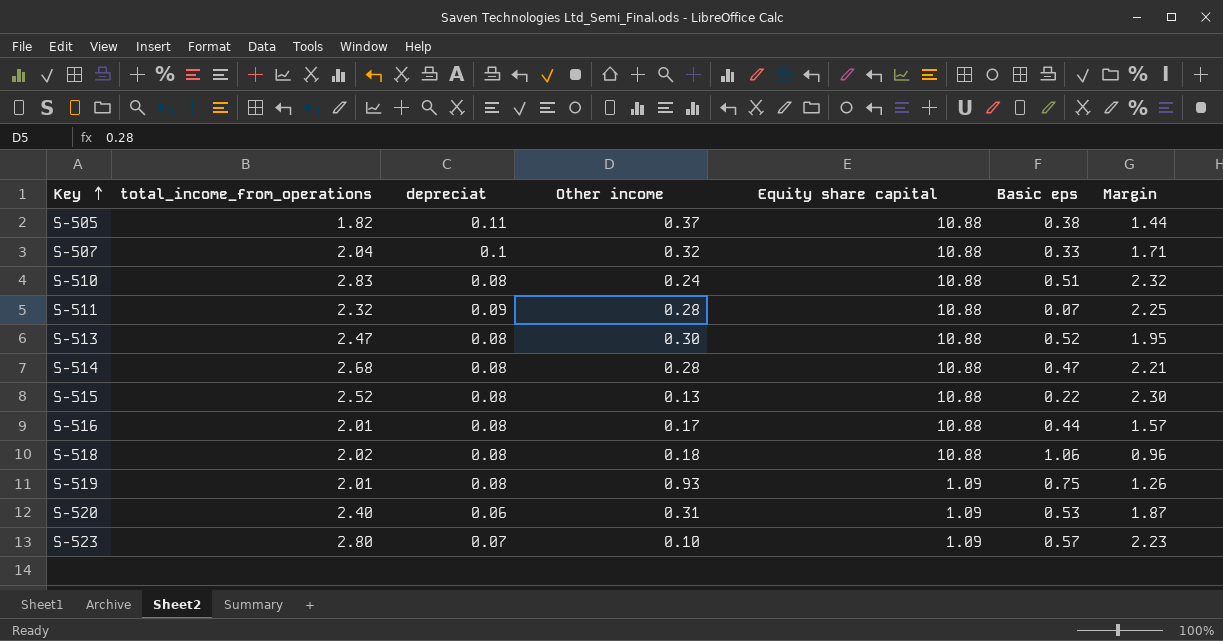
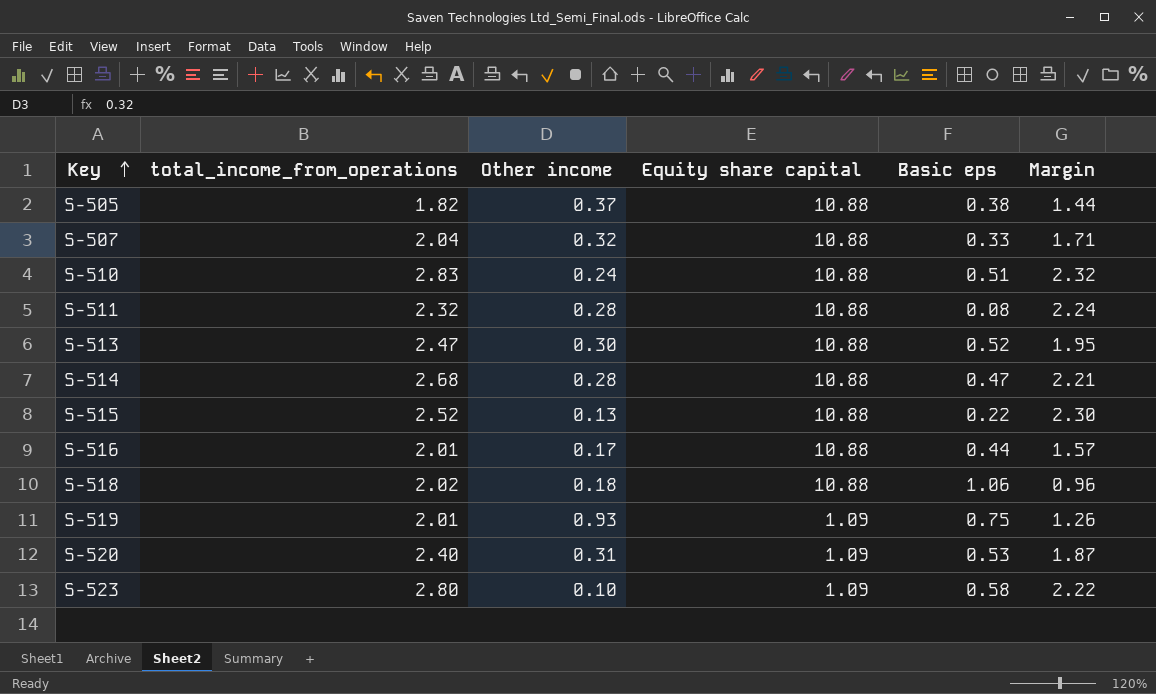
column depreciat | position: 3 -> none
S-511 | Basic eps: 0.07 -> 0.08
S-511 | Margin: 2.25 -> 2.24
S-523 | Basic eps: 0.57 -> 0.58
S-523 | Margin: 2.23 -> 2.22

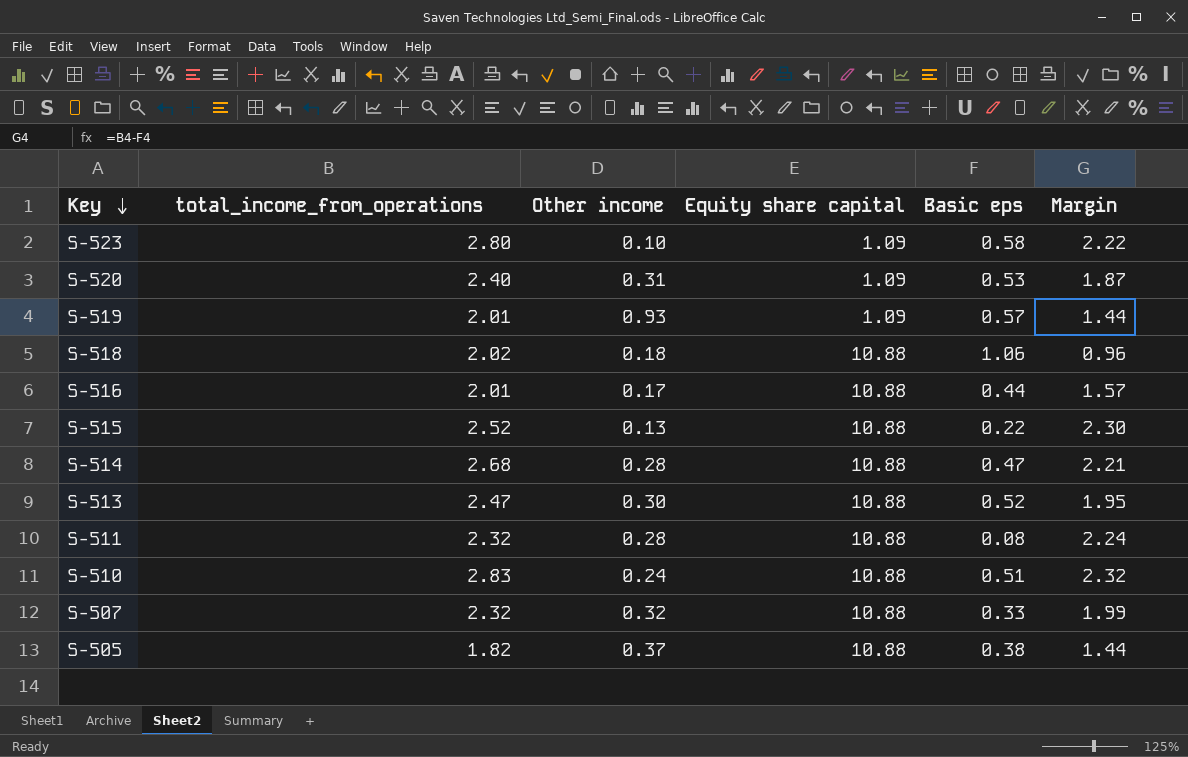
row order: Key ascending -> Key descending
S-519 | Basic eps: 0.75 -> 0.57
S-519 | Margin: 1.26 -> 1.44
S-507 | total_income_from_operations: 2.04 -> 2.32
S-507 | Margin: 1.71 -> 1.99

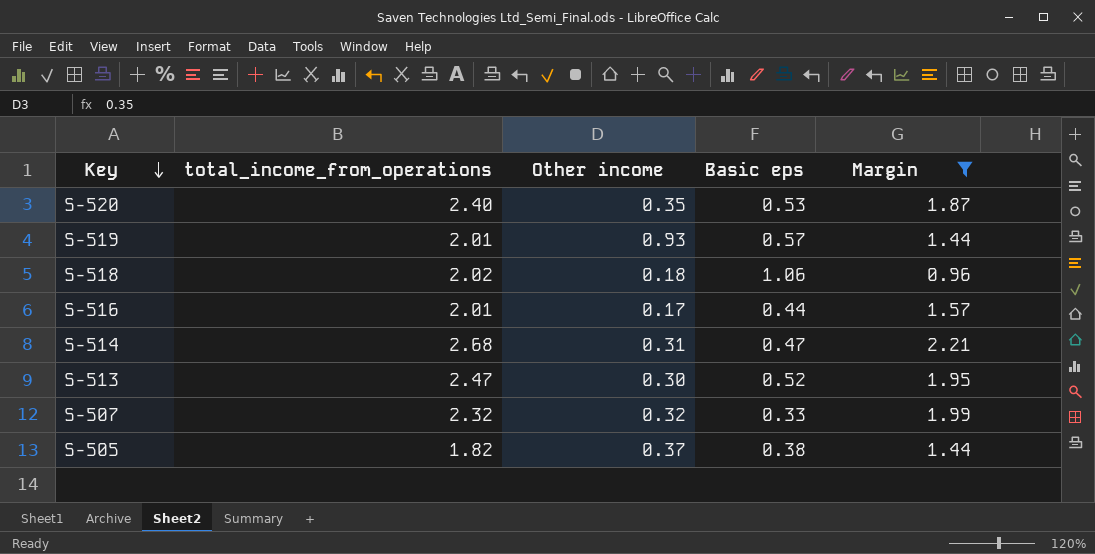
filter: none -> Margin <= 2.21
column Equity share capital | position: 4 -> none
S-520 | Other income: 0.31 -> 0.35
S-514 | Other income: 0.28 -> 0.31

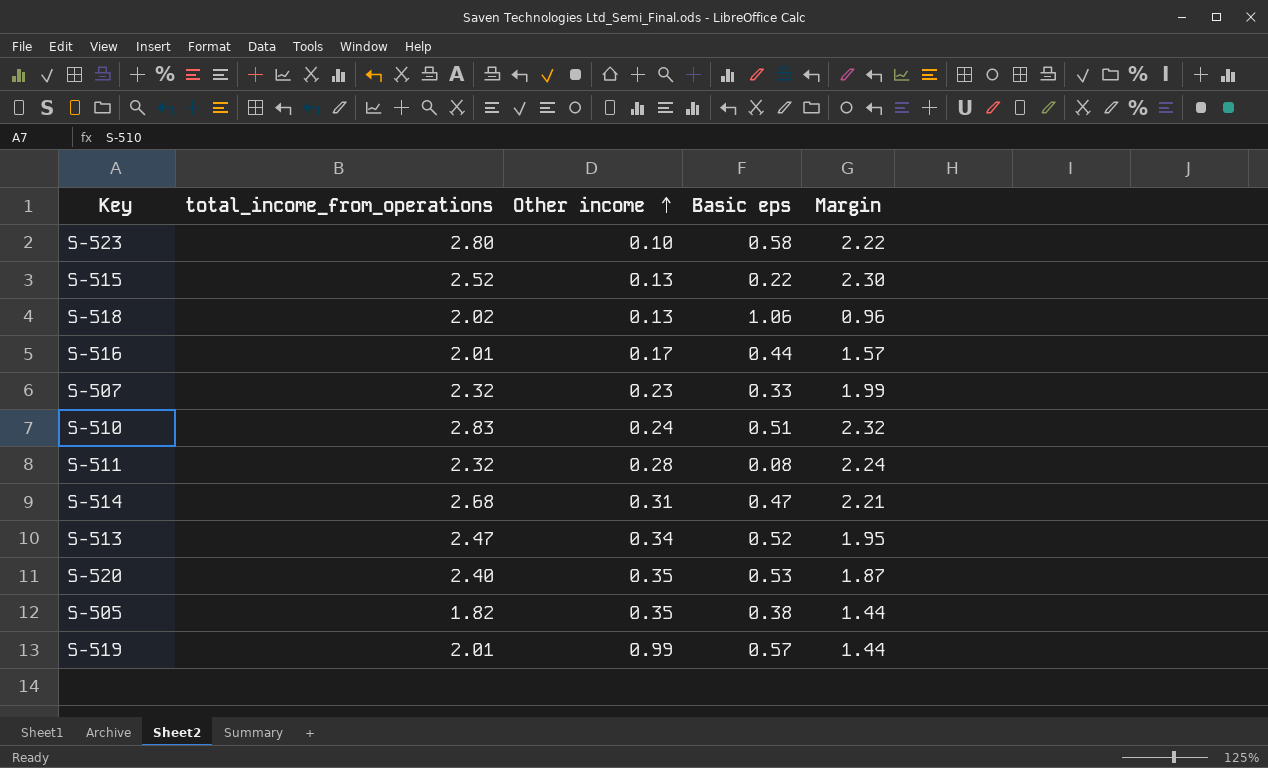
filter: Margin <= 2.21 -> none
row order: Key descending -> Other income ascending
S-518 | Other income: 0.18 -> 0.13
S-507 | Other income: 0.32 -> 0.23
S-513 | Other income: 0.30 -> 0.34
S-505 | Other income: 0.37 -> 0.35
S-519 | Other income: 0.93 -> 0.99

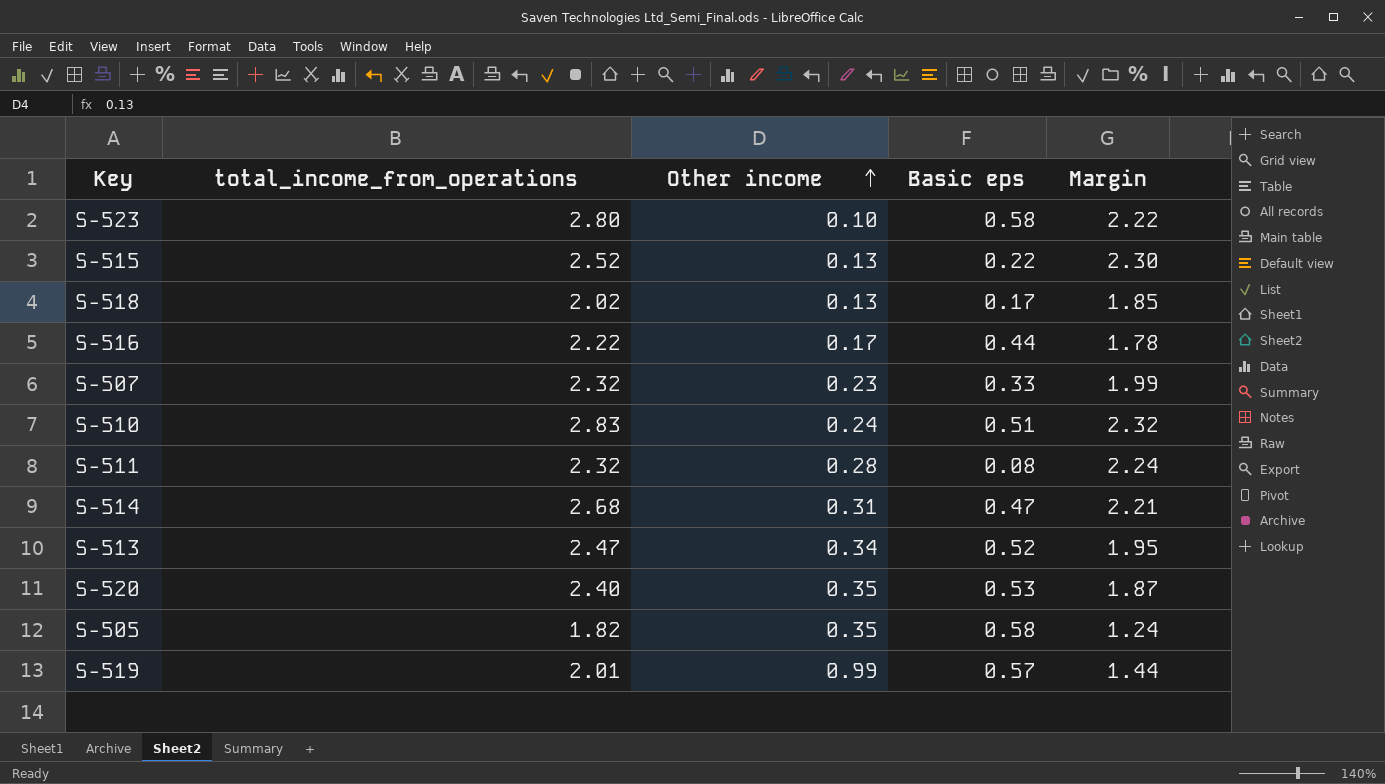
S-518 | Basic eps: 1.06 -> 0.17
S-518 | Margin: 0.96 -> 1.85
S-516 | total_income_from_operations: 2.01 -> 2.22
S-516 | Margin: 1.57 -> 1.78
S-505 | Basic eps: 0.38 -> 0.58
S-505 | Margin: 1.44 -> 1.24

